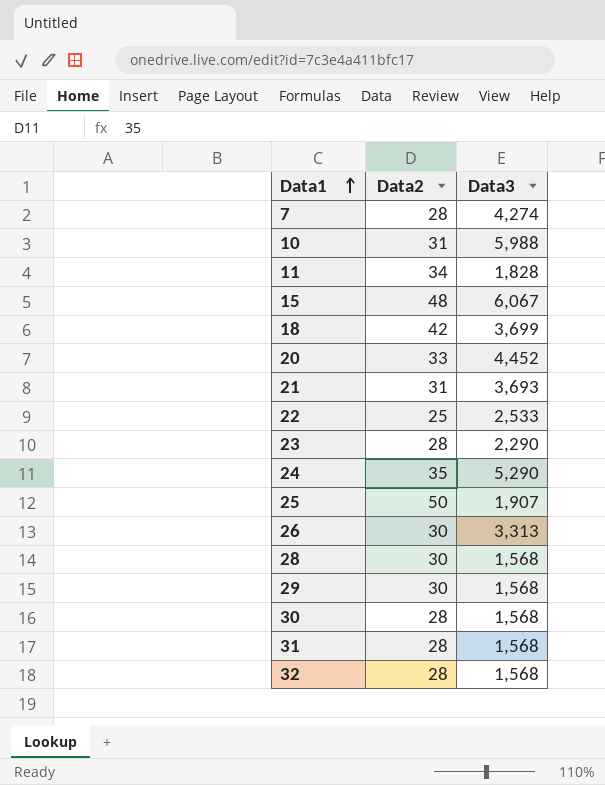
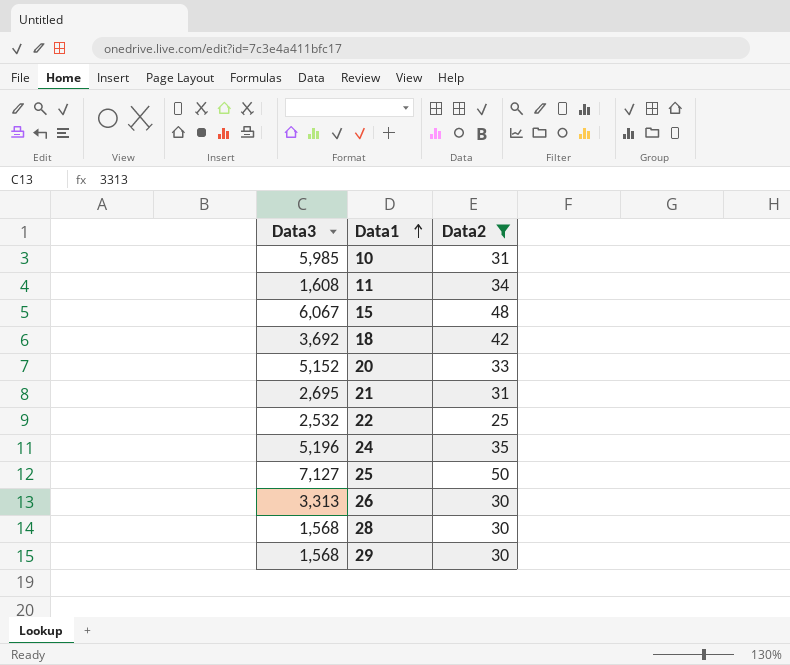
filter: none -> Data2 != 28
column Data3 | position: 3 -> 1
10 | Data3: 5,988 -> 5,985
11 | Data3: 1,828 -> 1,608
18 | Data3: 3,699 -> 3,692
20 | Data3: 4,452 -> 5,152
21 | Data3: 3,693 -> 2,695
22 | Data3: 2,533 -> 2,532
24 | Data3: 5,290 -> 5,196
25 | Data3: 1,907 -> 7,127

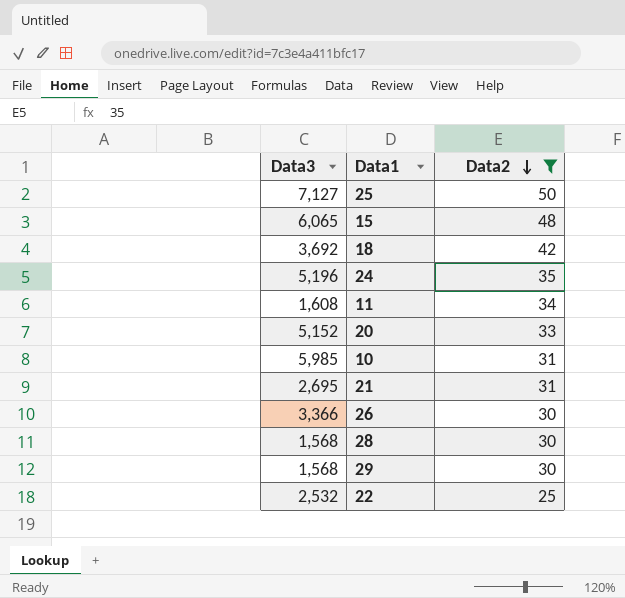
row order: Data1 ascending -> Data2 descending
15 | Data3: 6,067 -> 6,065
26 | Data3: 3,313 -> 3,366

